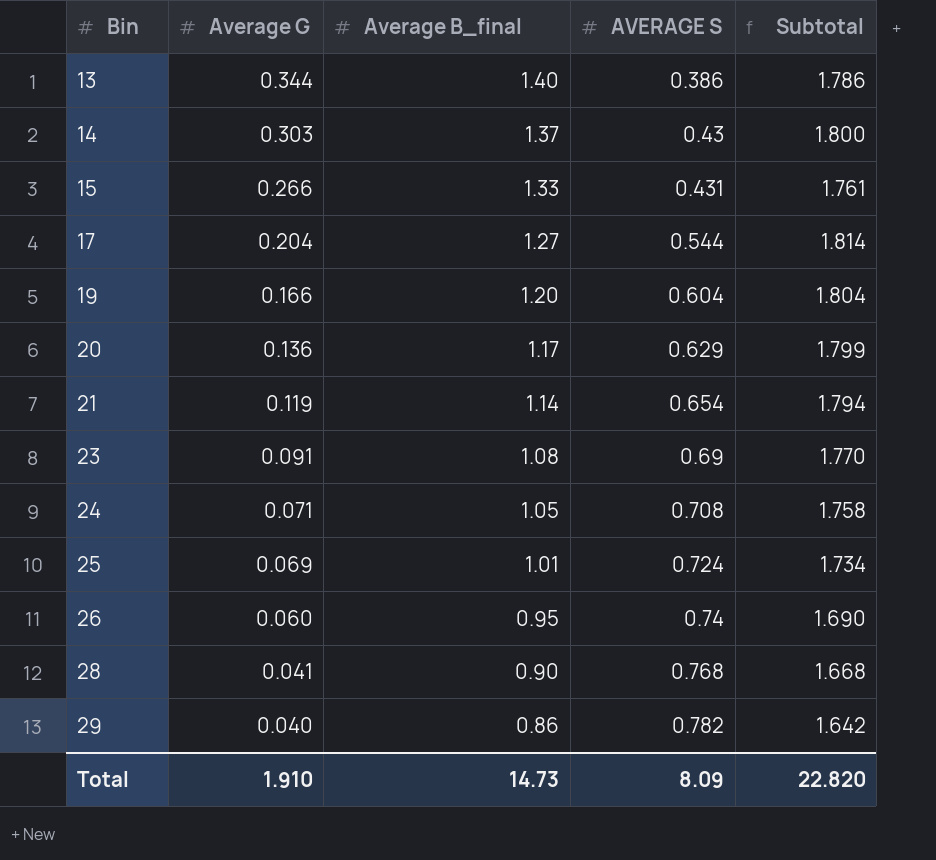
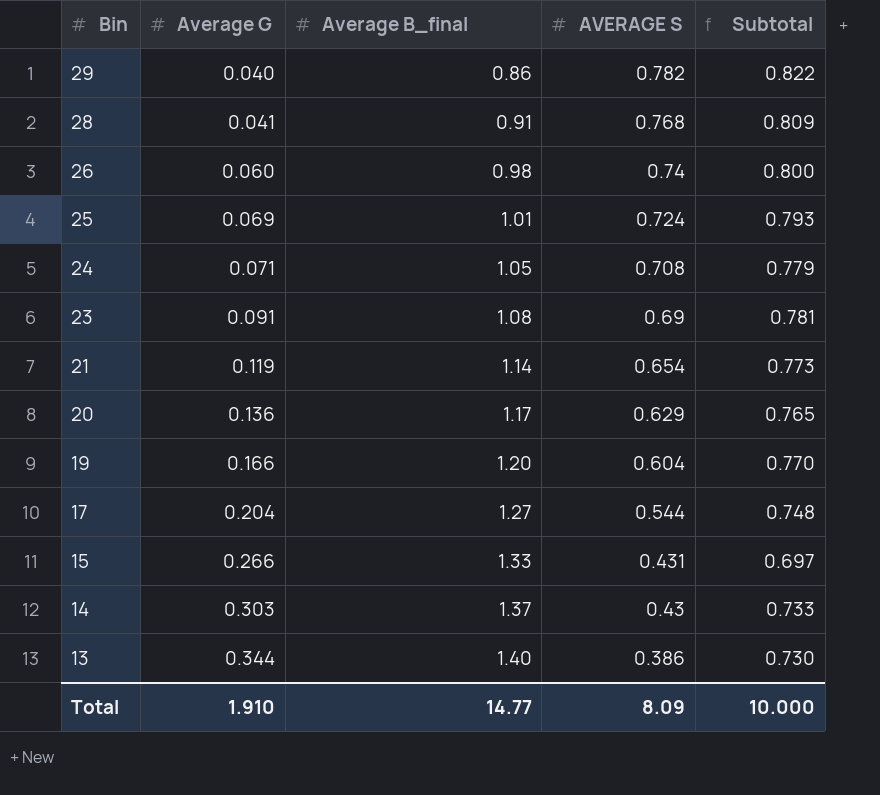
row order: Bin ascending -> Bin descending
column Subtotal | formula: [Average B_final] + [AVERAGE S] -> [Average G] + [AVERAGE S]
28 | Average B_final: 0.90 -> 0.91
26 | Average B_final: 0.95 -> 0.98
Total | Average B_final: 14.73 -> 14.77
Total | Subtotal: 22.820 -> 10.000

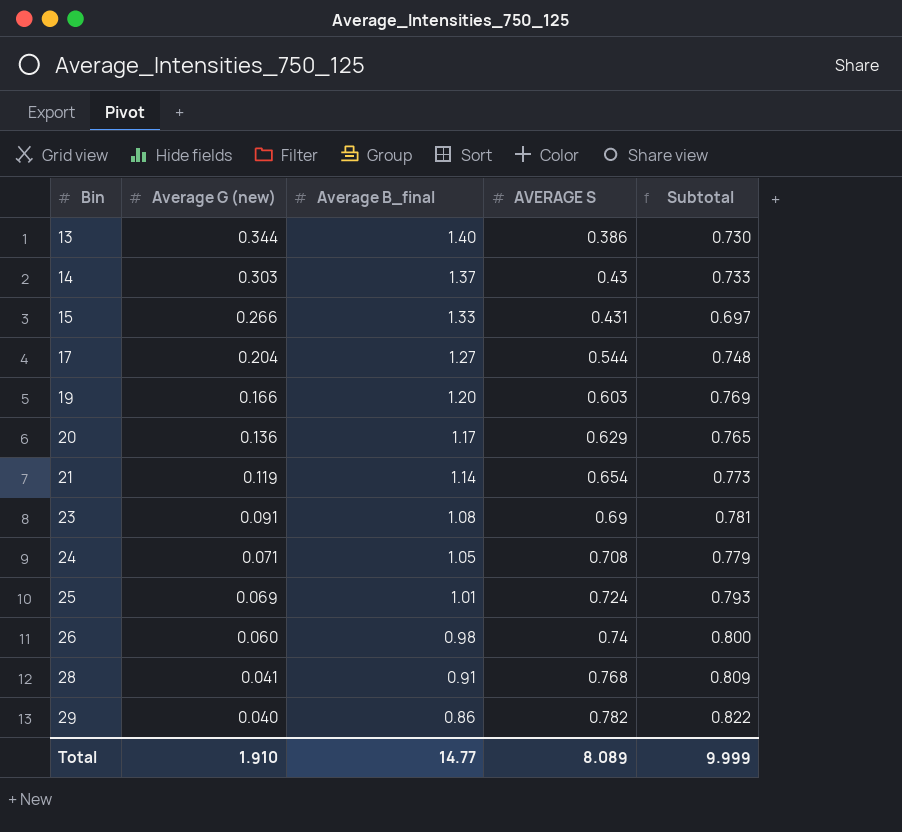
row order: Bin descending -> Bin ascending
column name: Average G -> Average G (new)
19 | AVERAGE S: 0.604 -> 0.603
19 | Subtotal: 0.770 -> 0.769
Total | AVERAGE S: 8.09 -> 8.089
Total | Subtotal: 10.000 -> 9.999

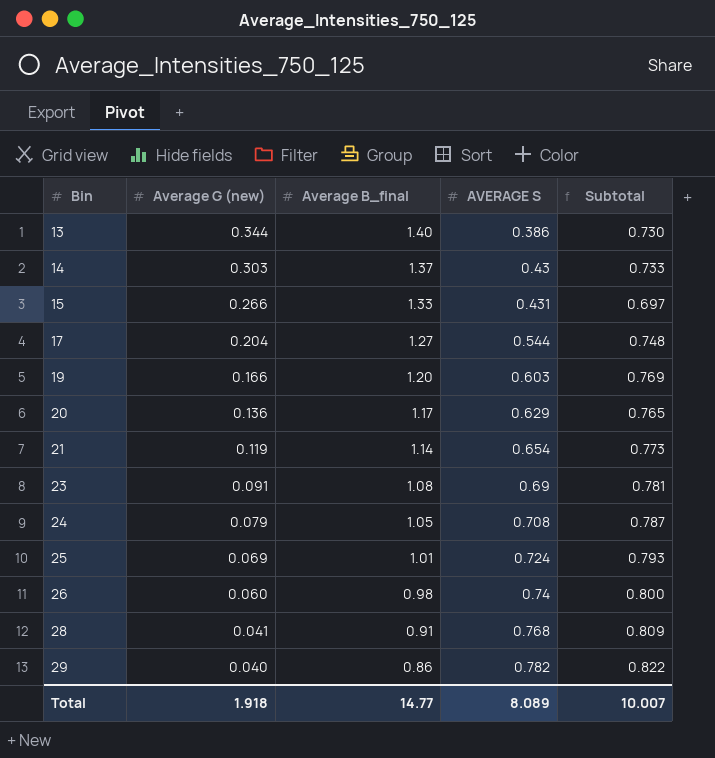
24 | Average G (new): 0.071 -> 0.079
24 | Subtotal: 0.779 -> 0.787
Total | Average G (new): 1.910 -> 1.918
Total | Subtotal: 9.999 -> 10.007

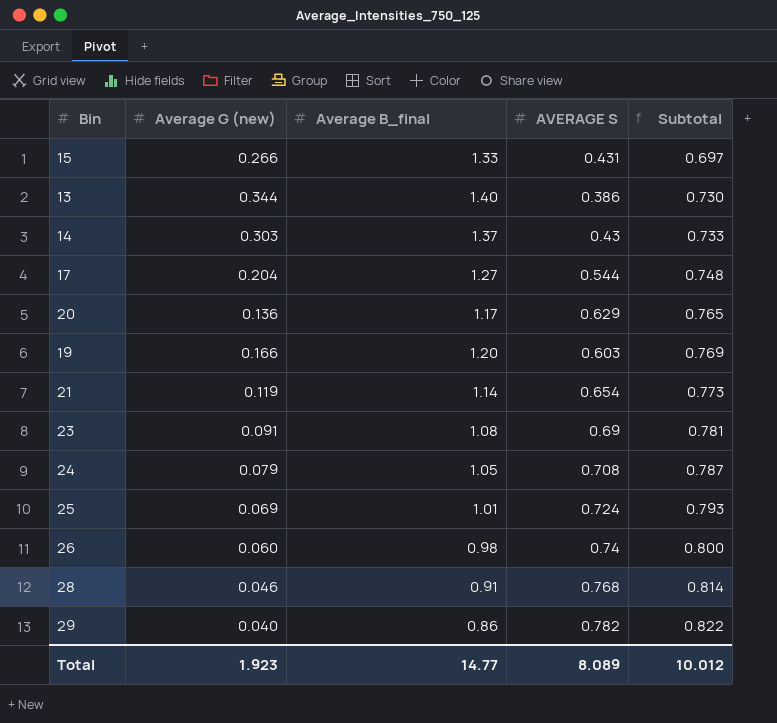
row order: Bin ascending -> Subtotal ascending
28 | Average G (new): 0.041 -> 0.046
28 | Subtotal: 0.809 -> 0.814
Total | Average G (new): 1.918 -> 1.923
Total | Subtotal: 10.007 -> 10.012

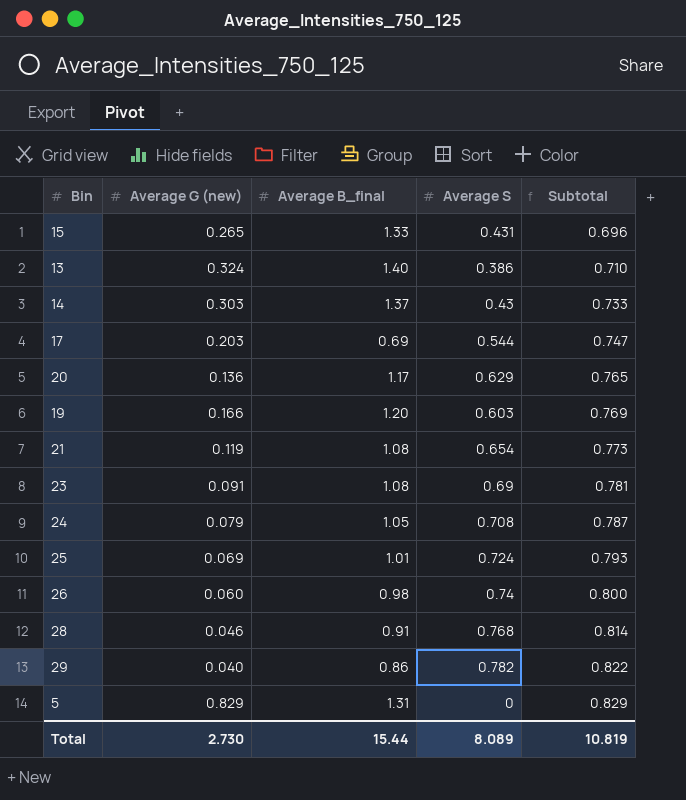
column name: AVERAGE S -> Average S
15 | Average G (new): 0.266 -> 0.265
15 | Subtotal: 0.697 -> 0.696
13 | Average G (new): 0.344 -> 0.324
13 | Subtotal: 0.730 -> 0.710
17 | Average G (new): 0.204 -> 0.203
17 | Average B_final: 1.27 -> 0.69
17 | Subtotal: 0.748 -> 0.747
21 | Average B_final: 1.14 -> 1.08
row 5: none -> 0.829 | 1.31 | 0 | 0.829
Total | Average G (new): 1.923 -> 2.730
Total | Average B_final: 14.77 -> 15.44
Total | Subtotal: 10.012 -> 10.819

